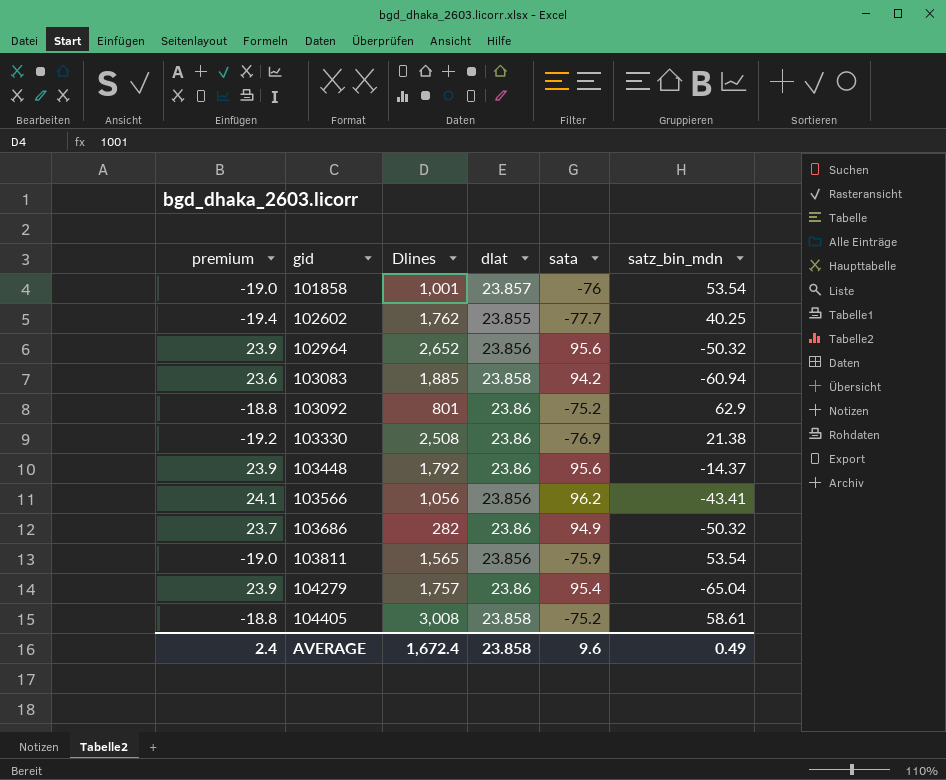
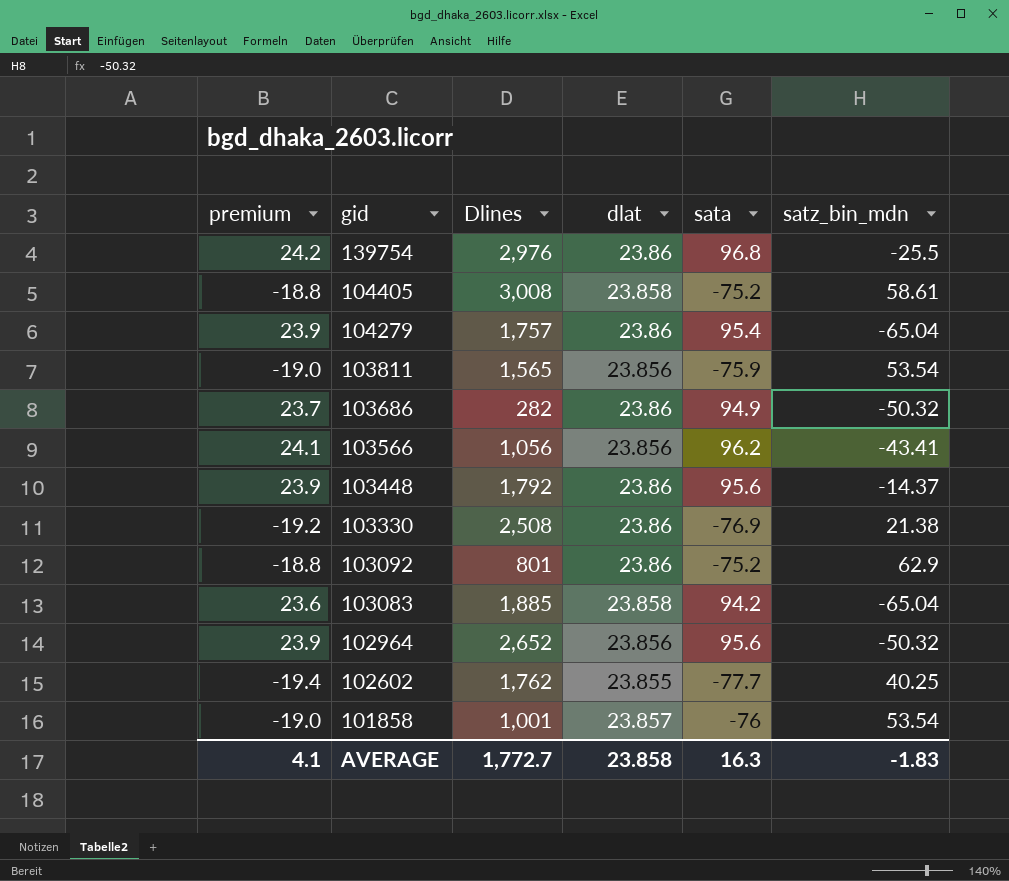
row order: gid ascending -> gid descending
row 139754: none -> 24.2 | 2,976 | 23.86 | 96.8 | -25.5
103083 | satz_bin_mdn: -60.94 -> -65.04
AVERAGE | premium: 2.4 -> 4.1
AVERAGE | Dlines: 1,672.4 -> 1,772.7
AVERAGE | sata: 9.6 -> 16.3
AVERAGE | satz_bin_mdn: 0.49 -> -1.83

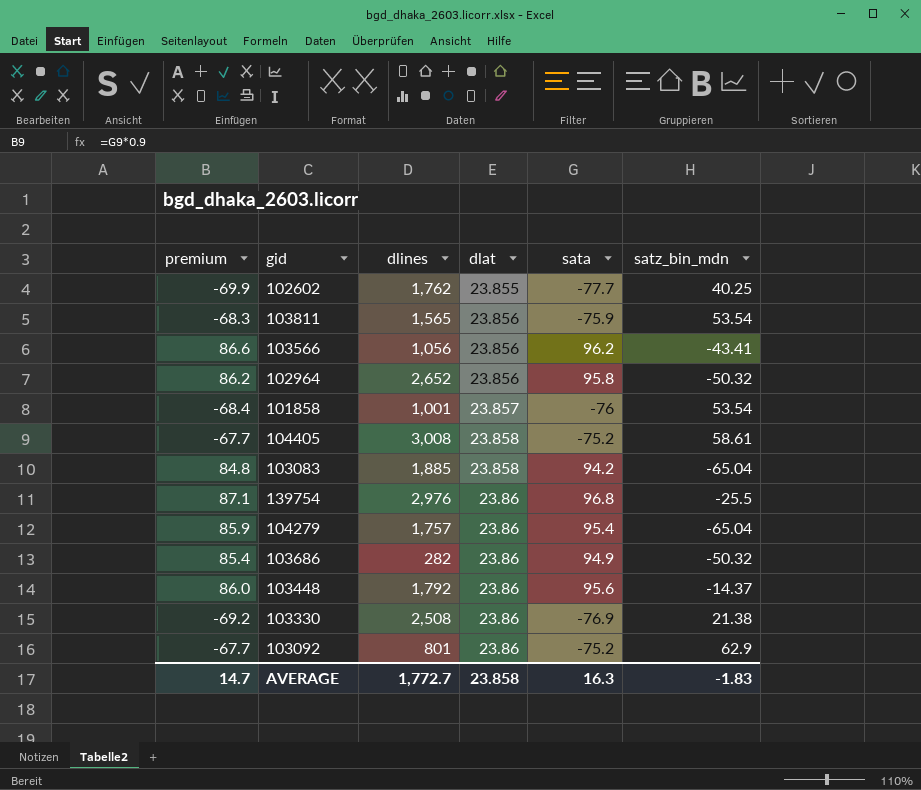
row order: gid descending -> dlat ascending
column premium | formula: [sata] * 0.25 -> [sata] * 0.9
column name: Dlines -> dlines
102964 | sata: 95.6 -> 95.8
AVERAGE | premium: 4.1 -> 14.7

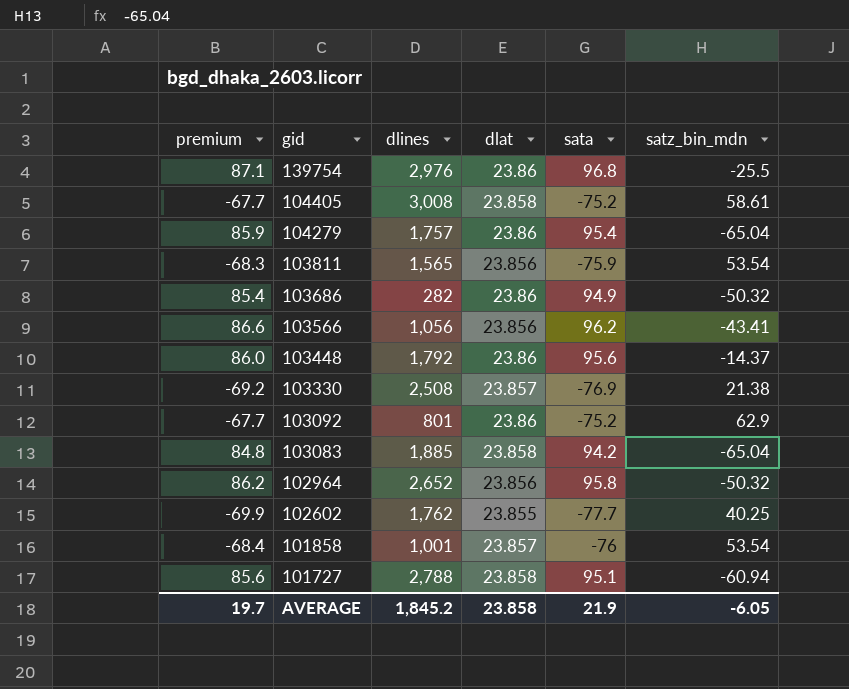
row order: dlat ascending -> gid descending
103330 | dlat: 23.86 -> 23.857
row 101727: none -> 85.6 | 2,788 | 23.858 | 95.1 | -60.94
AVERAGE | premium: 14.7 -> 19.7
AVERAGE | dlines: 1,772.7 -> 1,845.2
AVERAGE | sata: 16.3 -> 21.9
AVERAGE | satz_bin_mdn: -1.83 -> -6.05

